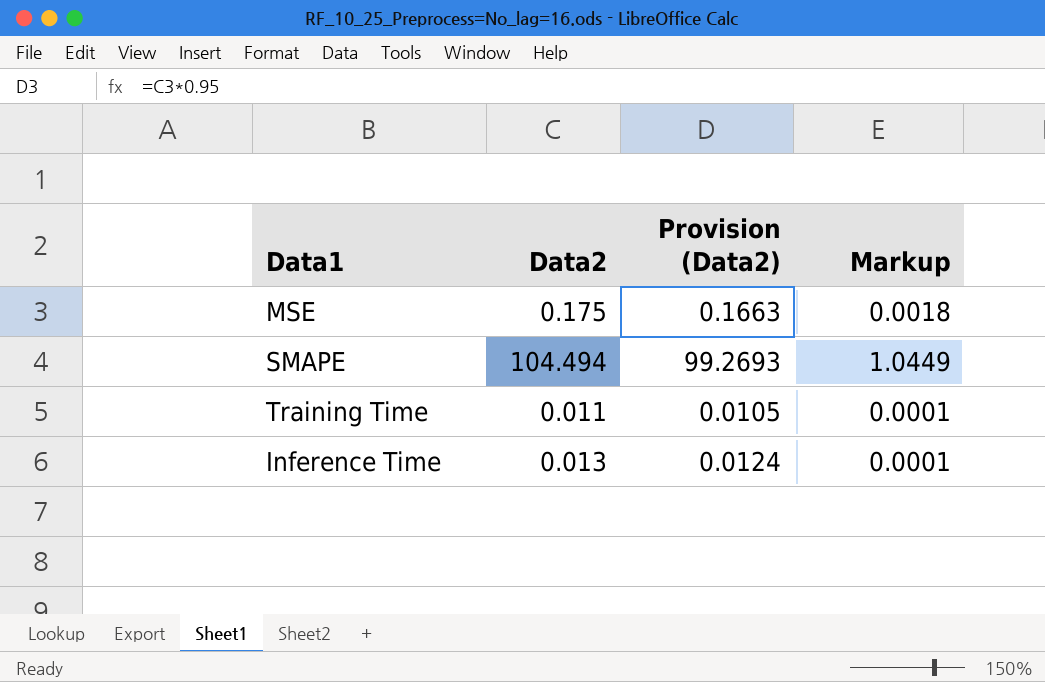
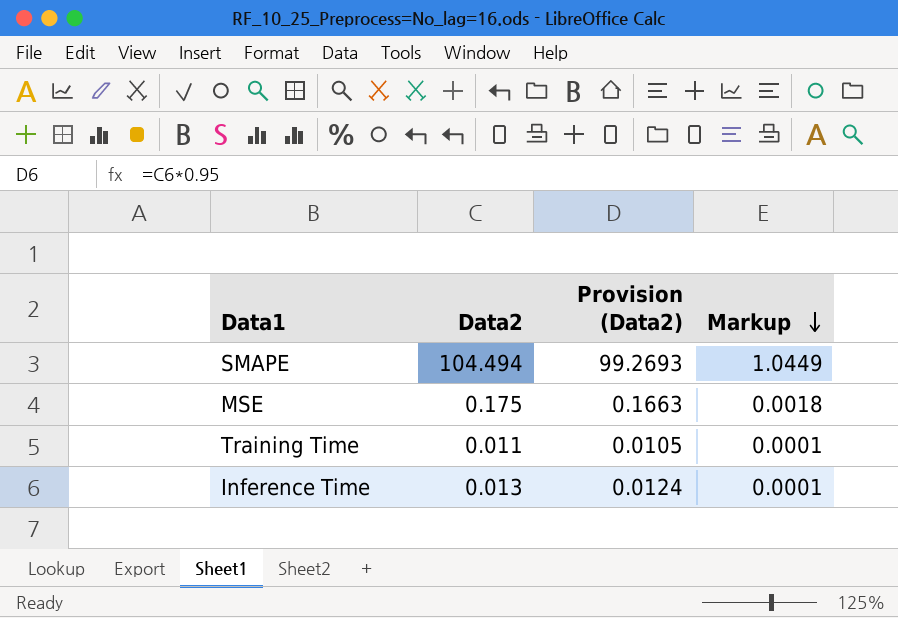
row order: none -> Markup descending

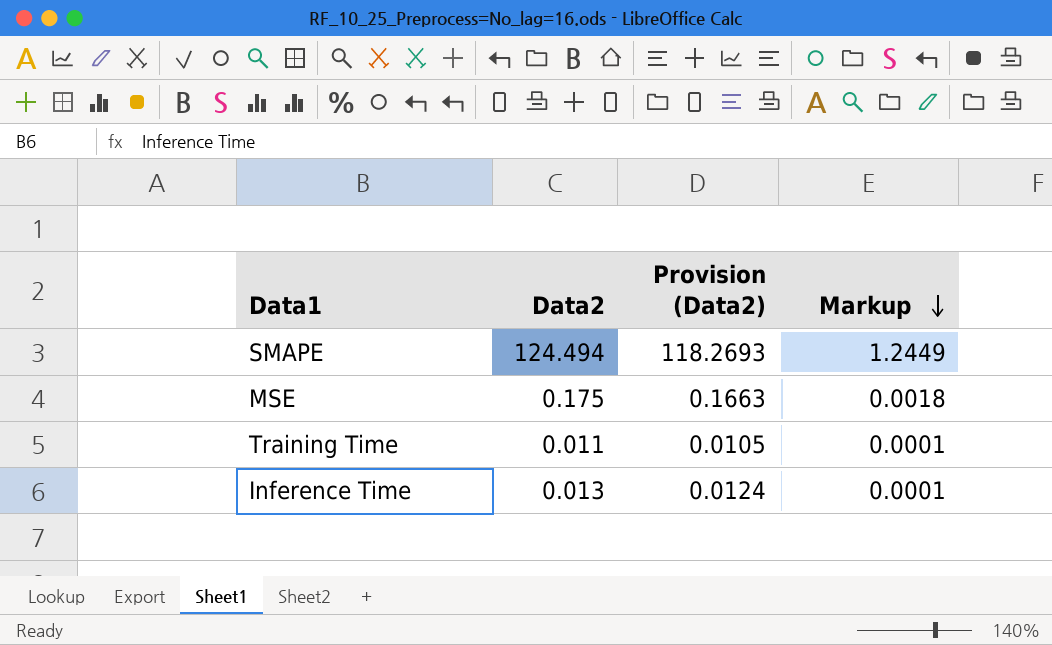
SMAPE | Data2: 104.494 -> 124.494
SMAPE | Provision (Data2): 99.2693 -> 118.2693
SMAPE | Markup: 1.0449 -> 1.2449

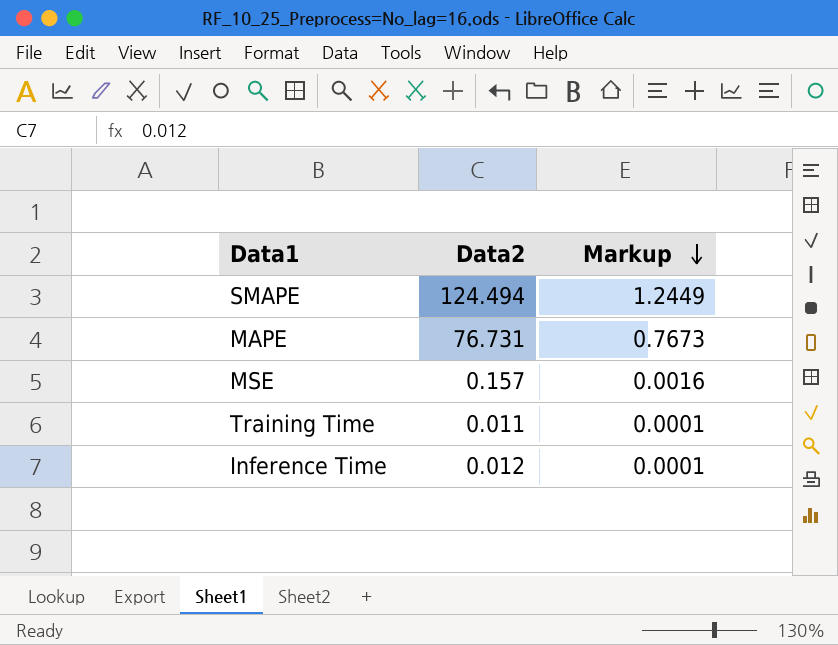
column Provision (Data2) | formula: [Data2] * 0.95 -> none
row MAPE: none -> 76.731 | 0.7673
MSE | Data2: 0.175 -> 0.157
MSE | Markup: 0.0018 -> 0.0016
Inference Time | Data2: 0.013 -> 0.012

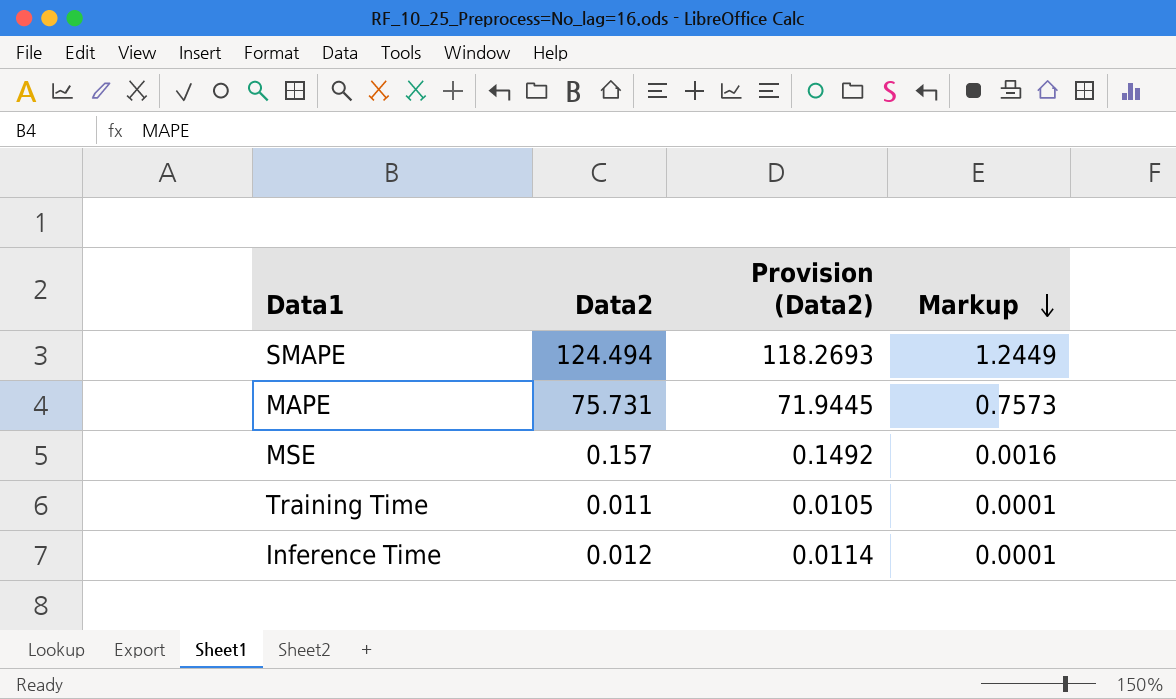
column Provision (Data2) | formula: none -> [Data2] * 0.95
MAPE | Data2: 76.731 -> 75.731
MAPE | Markup: 0.7673 -> 0.7573

